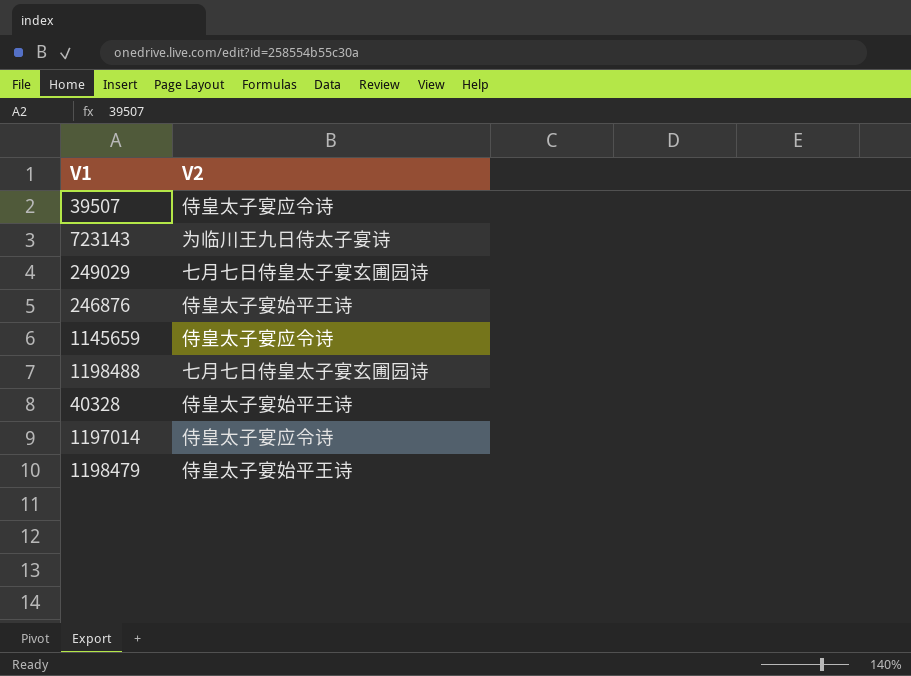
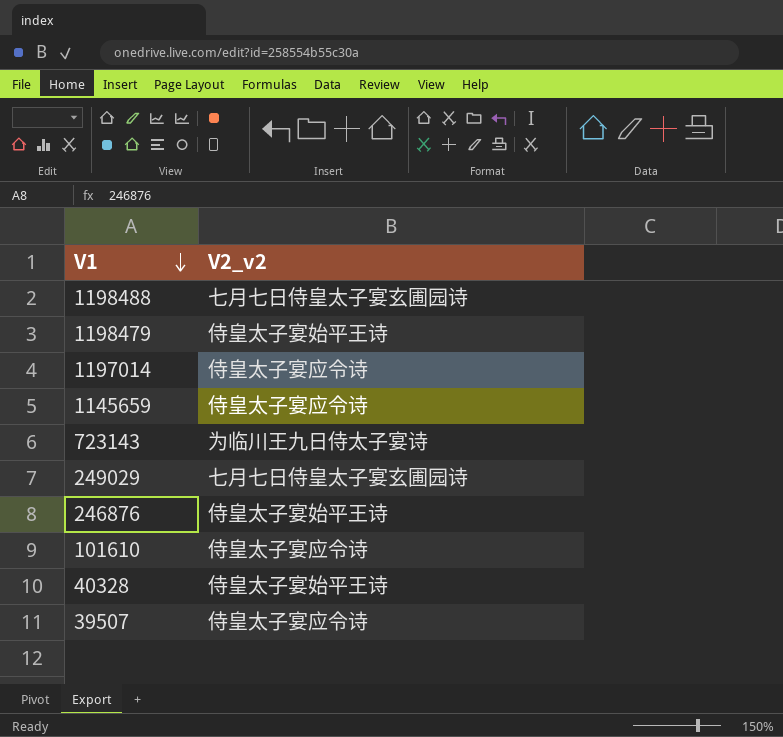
row order: none -> V1 descending
column name: V2 -> V2_v2
row 101610: none -> 侍皇太子宴应令诗

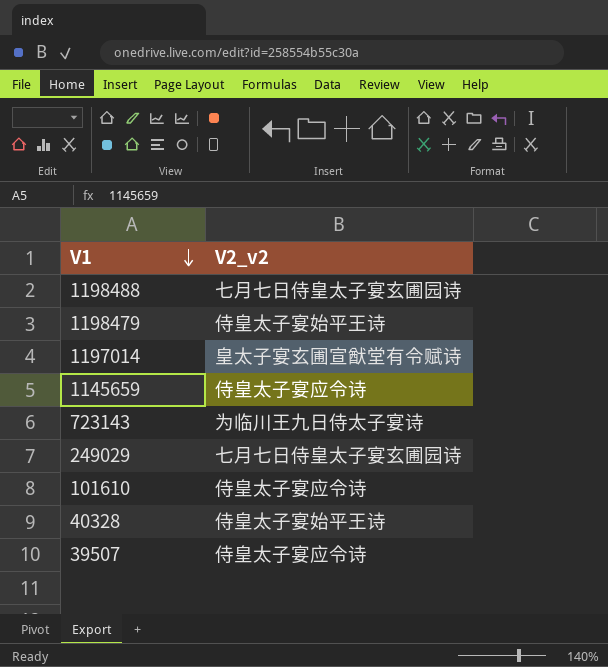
row 246876: 侍皇太子宴始平王诗 -> none
1197014 | V2_v2: 侍皇太子宴应令诗 -> 皇太子宴玄圃宣猷堂有令赋诗

